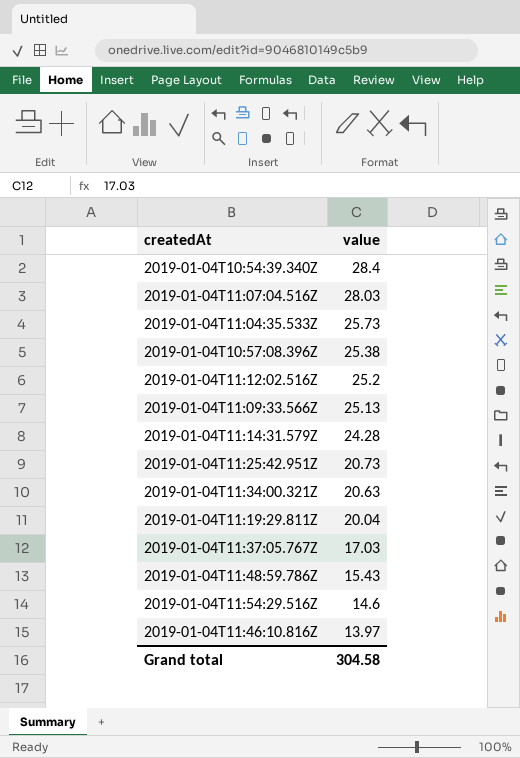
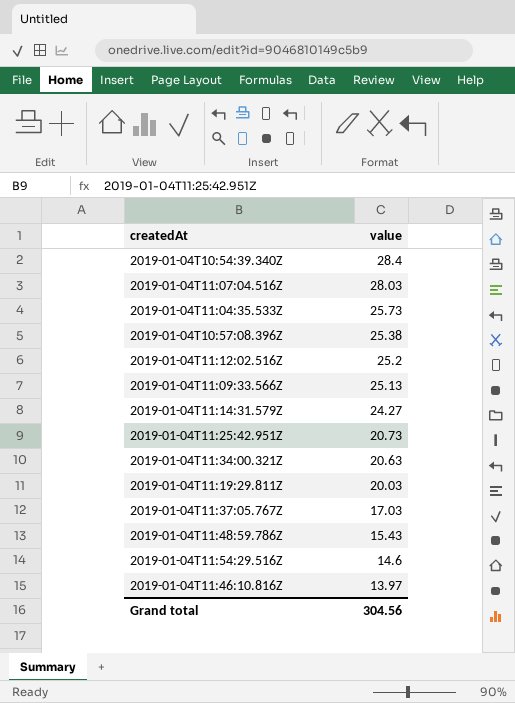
2019-01-04T11:14:31.579Z | value: 24.28 -> 24.27
2019-01-04T11:19:29.811Z | value: 20.04 -> 20.03
Grand total | value: 304.58 -> 304.56

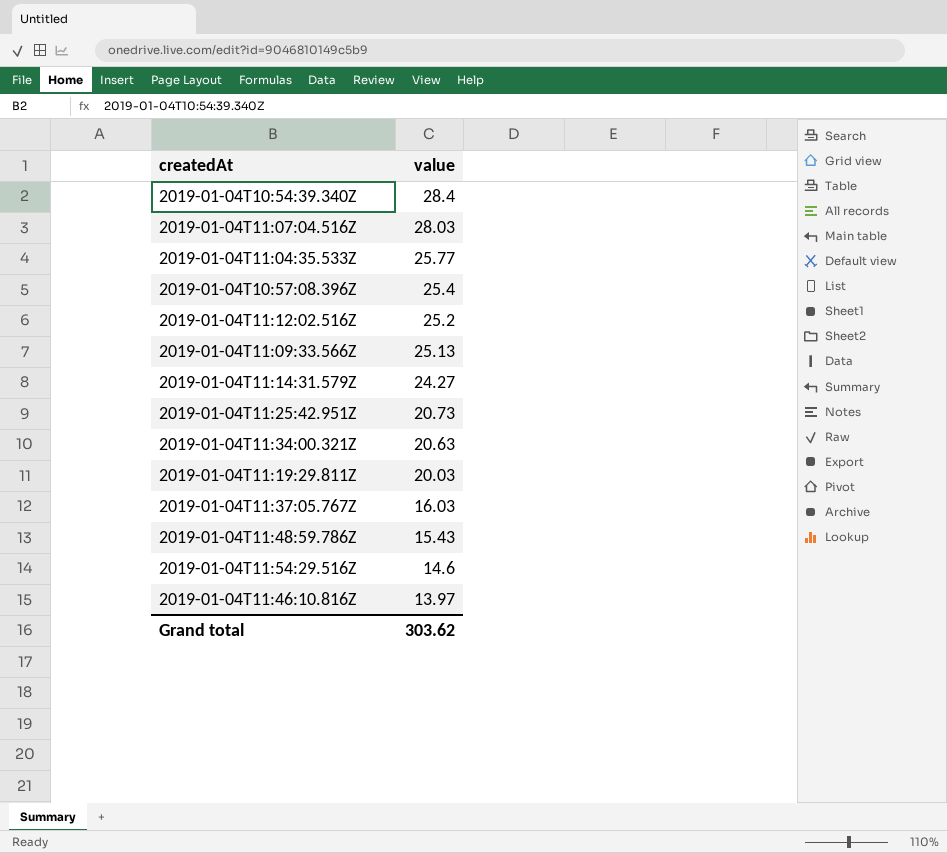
2019-01-04T11:04:35.533Z | value: 25.73 -> 25.77
2019-01-04T10:57:08.396Z | value: 25.38 -> 25.4
2019-01-04T11:37:05.767Z | value: 17.03 -> 16.03
Grand total | value: 304.56 -> 303.62

